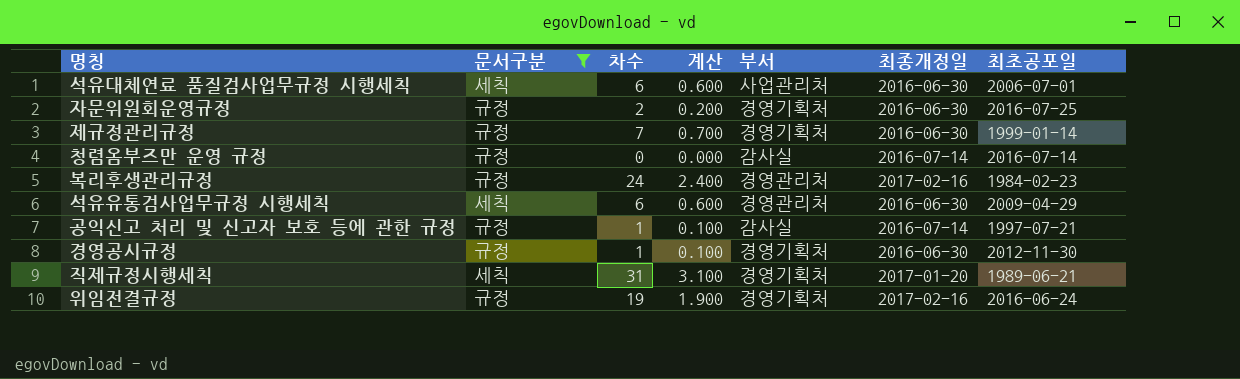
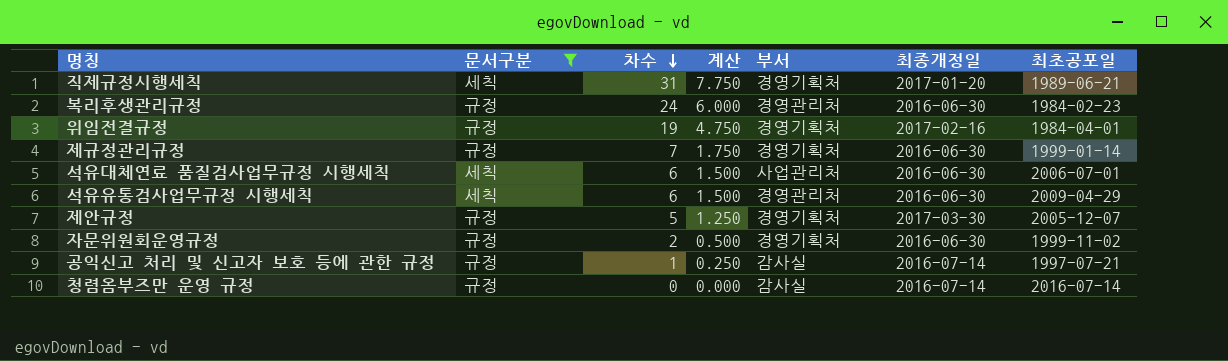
row order: none -> 차수 descending
column 계산 | formula: [차수] * 0.1 -> [차수] * 0.25
row 경영공시규정: 규정 | 1 | 0.100 | 경영기획처 | 2016-06-30 | 2012-11-30 -> none
복리후생관리규정 | 최종개정일: 2017-02-16 -> 2016-06-30
위임전결규정 | 최초공포일: 2016-06-24 -> 1984-04-01
row 제안규정: none -> 규정 | 5 | 1.250 | 경영기획처 | 2017-03-30 | 2005-12-07
자문위원회운영규정 | 최초공포일: 2016-07-25 -> 1999-11-02

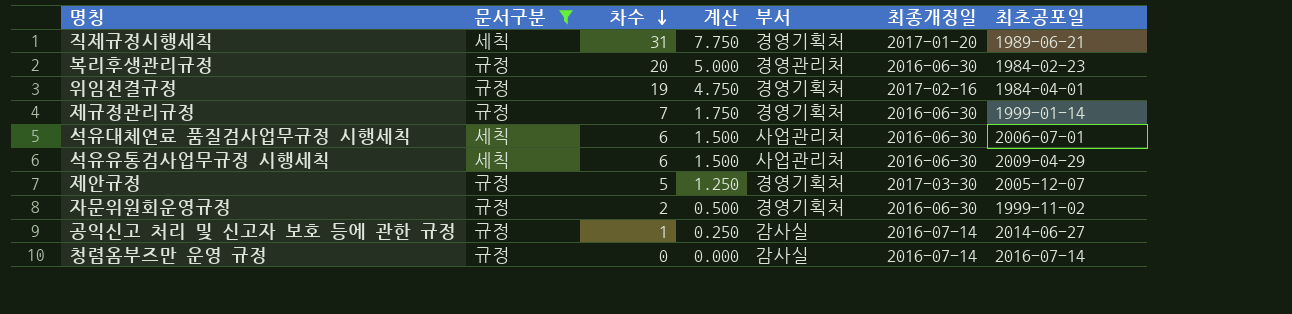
복리후생관리규정 | 차수: 24 -> 20
복리후생관리규정 | 계산: 6.000 -> 5.000
석유유통검사업무규정 시행세칙 | 부서: 경영관리처 -> 사업관리처
공익신고 처리 및 신고자 보호 등에 관한 규정 | 최초공포일: 1997-07-21 -> 2014-06-27

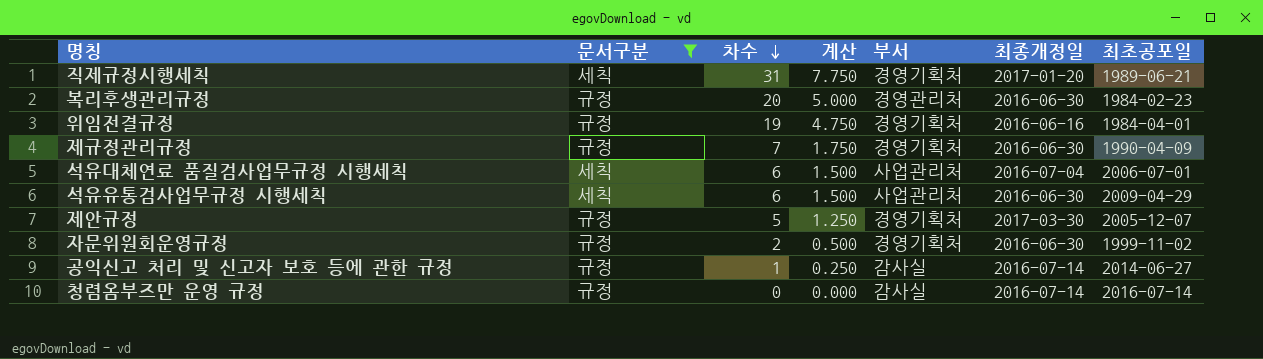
위임전결규정 | 최종개정일: 2017-02-16 -> 2016-06-16
제규정관리규정 | 최초공포일: 1999-01-14 -> 1990-04-09
석유대체연료 품질검사업무규정 시행세칙 | 최종개정일: 2016-06-30 -> 2016-07-04

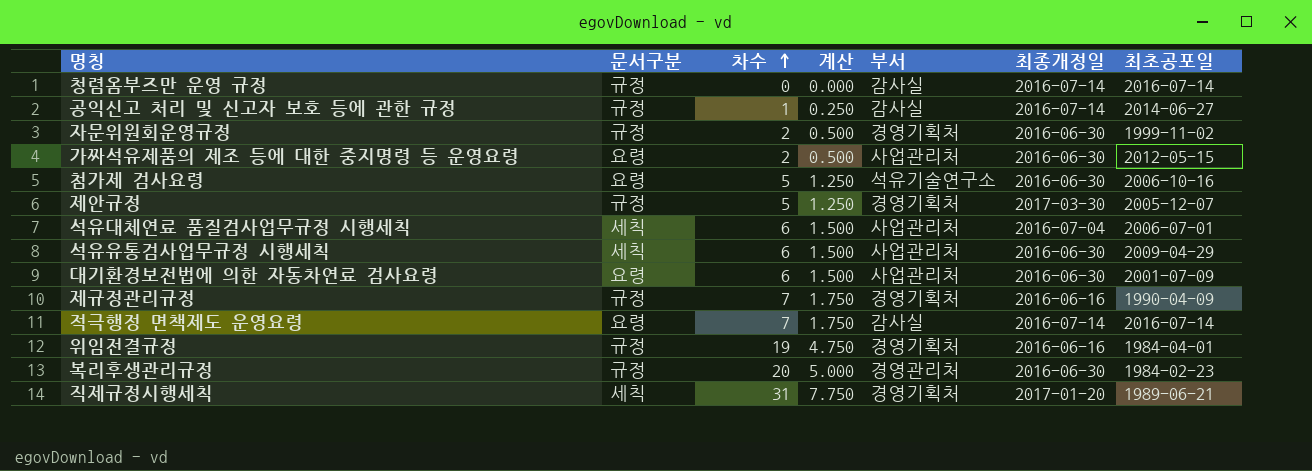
filter: 문서구분 != 요령 -> none
row order: 차수 descending -> 차수 ascending
제규정관리규정 | 최종개정일: 2016-06-30 -> 2016-06-16

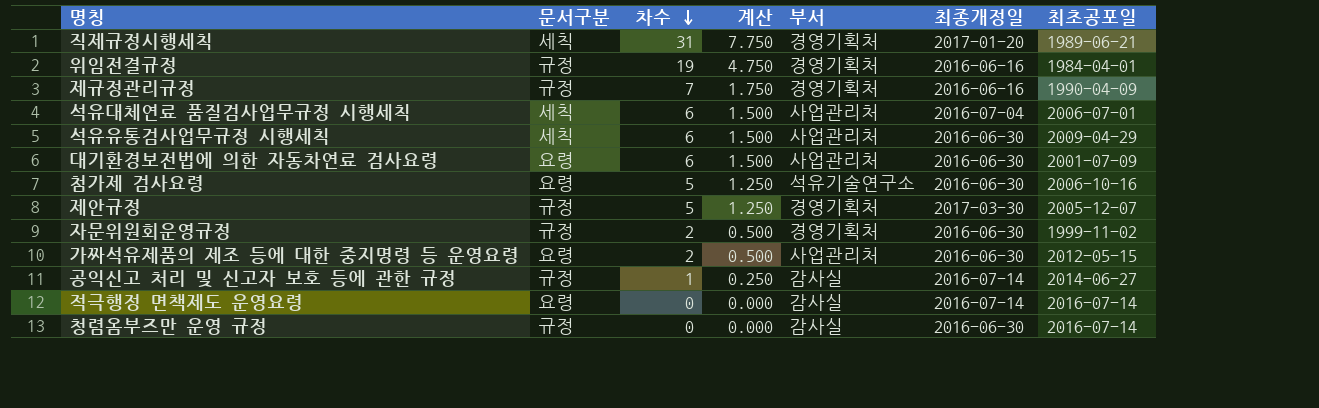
row order: 차수 ascending -> 차수 descending
row 복리후생관리규정: 규정 | 20 | 5.000 | 경영관리처 | 2016-06-30 | 1984-02-23 -> none
적극행정 면책제도 운영요령 | 차수: 7 -> 0
적극행정 면책제도 운영요령 | 계산: 1.750 -> 0.000
청렴옴부즈만 운영 규정 | 최종개정일: 2016-07-14 -> 2016-06-30

